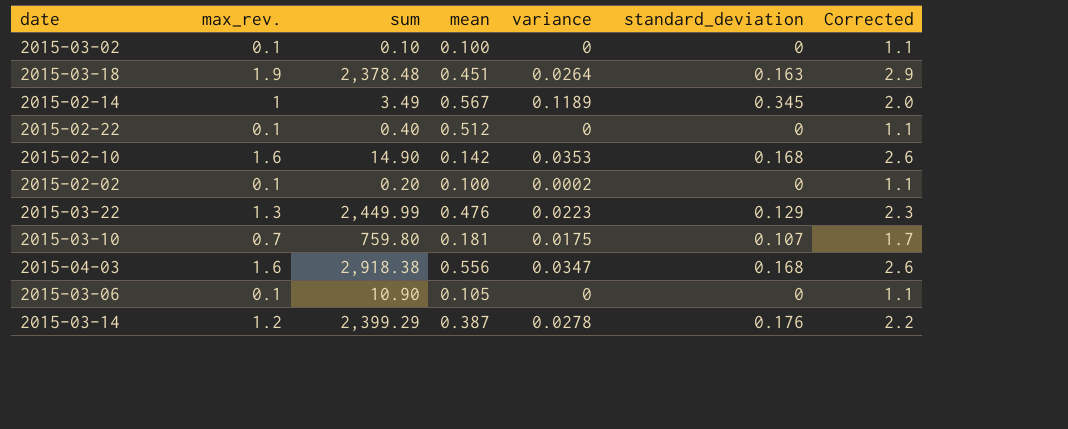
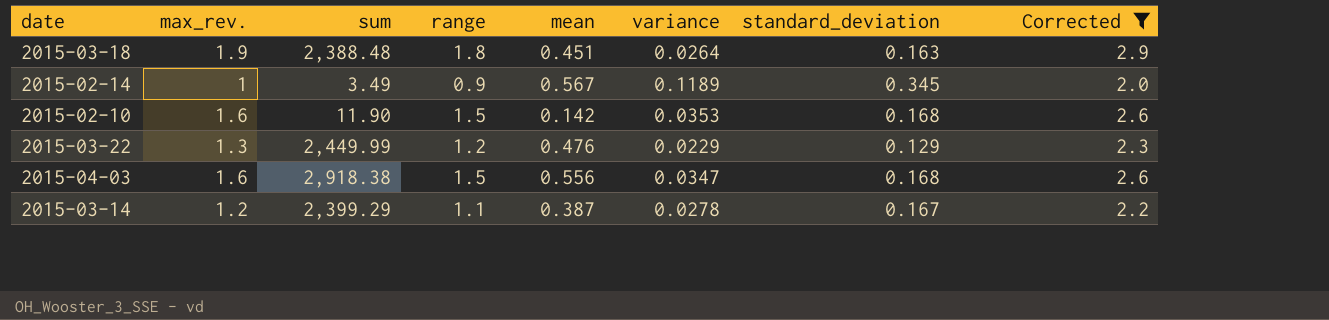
filter: none -> Corrected >= 2.0
column range | position: none -> 4
2015-03-18 | sum: 2,378.48 -> 2,388.48
2015-02-10 | sum: 14.90 -> 11.90
2015-03-22 | variance: 0.0223 -> 0.0229
2015-03-14 | standard_deviation: 0.176 -> 0.167

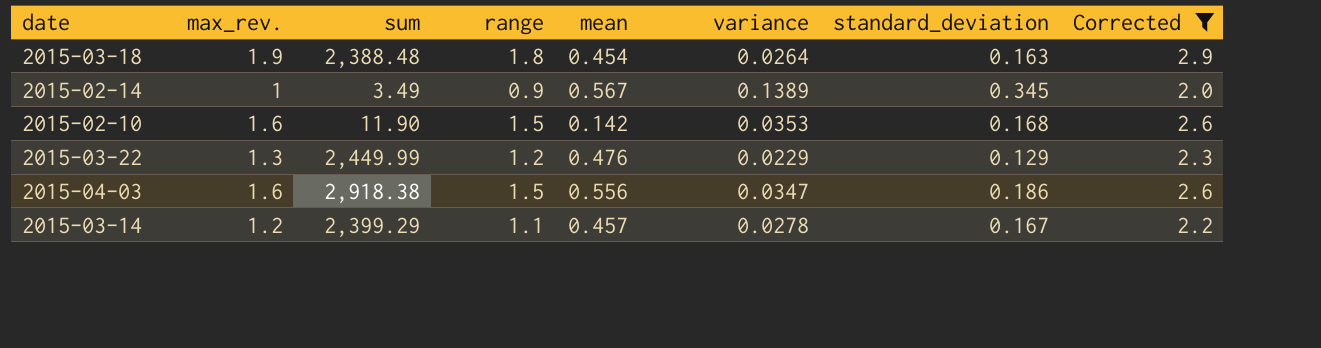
2015-03-18 | mean: 0.451 -> 0.454
2015-02-14 | variance: 0.1189 -> 0.1389
2015-04-03 | standard_deviation: 0.168 -> 0.186
2015-03-14 | mean: 0.387 -> 0.457

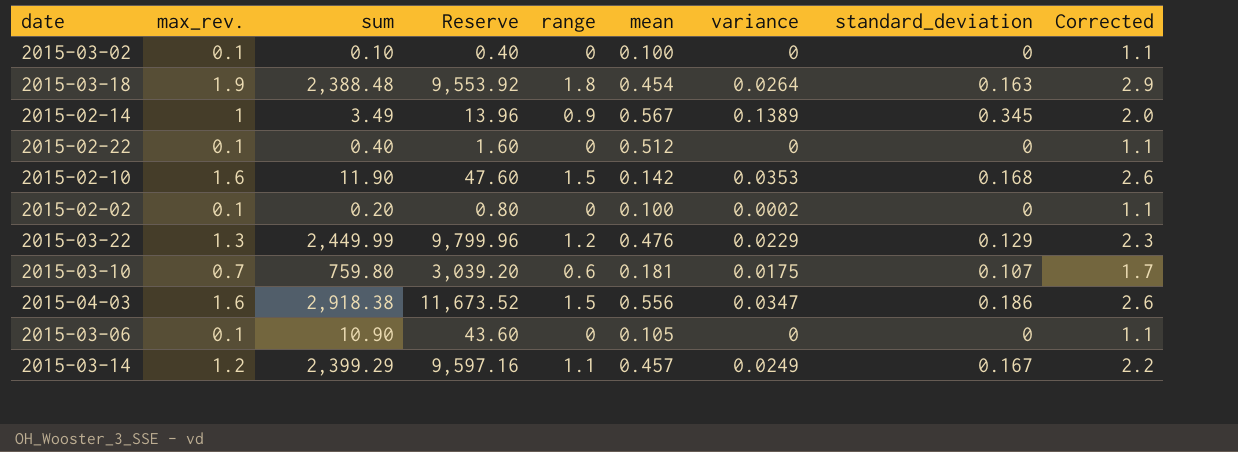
filter: Corrected >= 2.0 -> none
column Reserve | formula: none -> [sum] * 4
2015-03-14 | variance: 0.0278 -> 0.0249

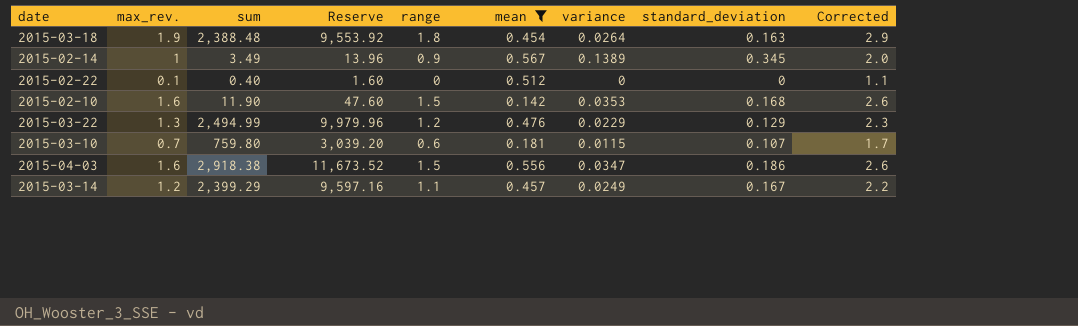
filter: none -> mean >= 0.142
2015-03-22 | sum: 2,449.99 -> 2,494.99
2015-03-22 | Reserve: 9,799.96 -> 9,979.96
2015-03-10 | variance: 0.0175 -> 0.0115

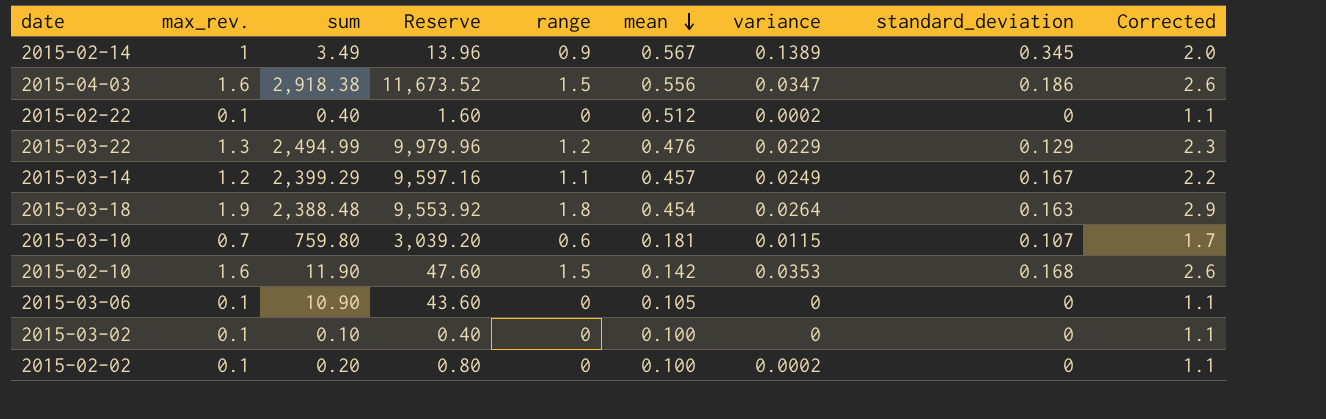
filter: mean >= 0.142 -> none
row order: none -> mean descending
2015-02-22 | variance: 0 -> 0.0002

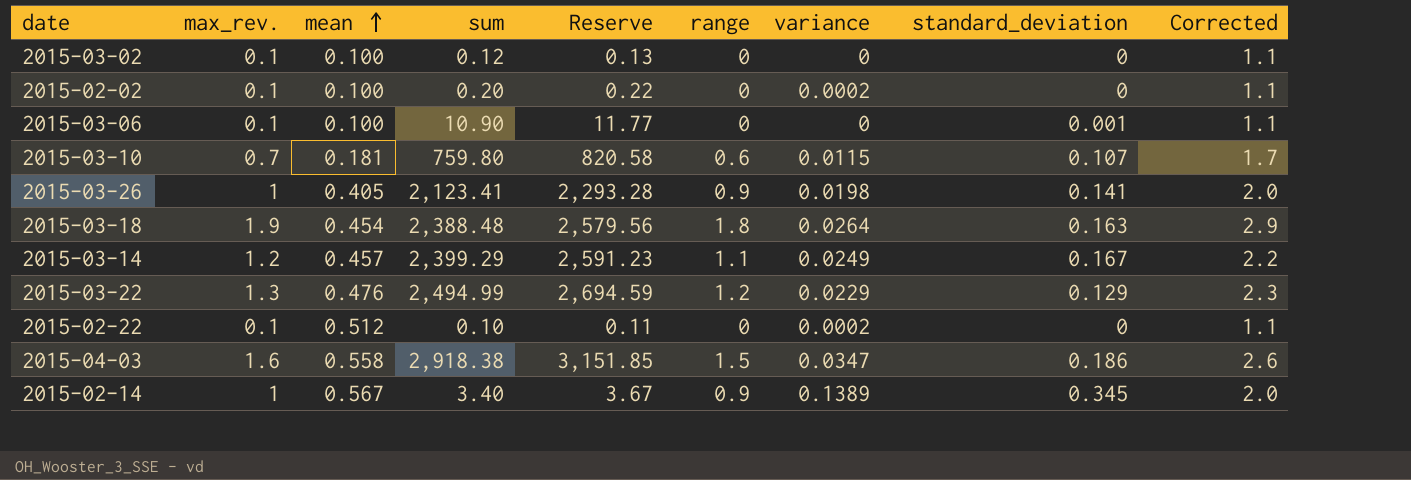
row order: mean descending -> mean ascending
column mean | position: 6 -> 3
column Reserve | formula: [sum] * 4 -> [sum] * 1.08
row 2015-02-10: 1.6 | 11.90 | 47.60 | 1.5 | 0.142 | 0.0353 | 0.168 | 2.6 -> none
2015-03-02 | sum: 0.10 -> 0.12
2015-03-06 | mean: 0.105 -> 0.100
2015-03-06 | standard_deviation: 0 -> 0.001
row 2015-03-26: none -> 1 | 0.405 | 2,123.41 | 2,293.28 | 0.9 | 0.0198 | 0.141 | 2.0
2015-02-22 | sum: 0.40 -> 0.10
2015-04-03 | mean: 0.556 -> 0.558
2015-02-14 | sum: 3.49 -> 3.40

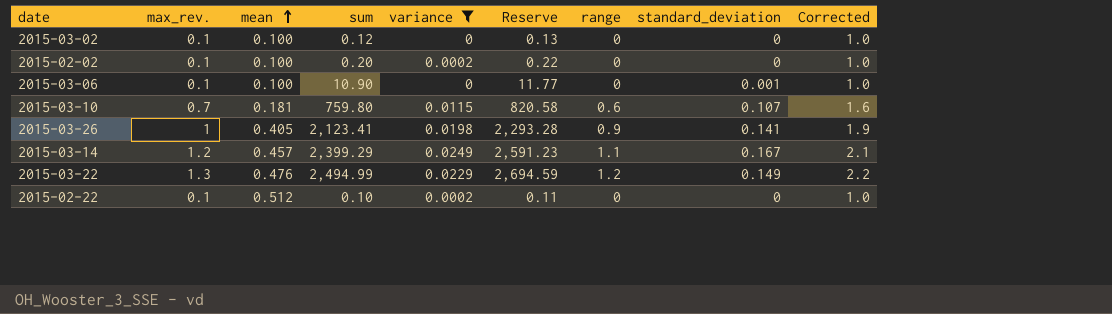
filter: none -> variance <= 0.0249
column variance | position: 7 -> 5
column Corrected | formula: [max_rev.] + 1 -> [range] + 1
2015-03-22 | standard_deviation: 0.129 -> 0.149

